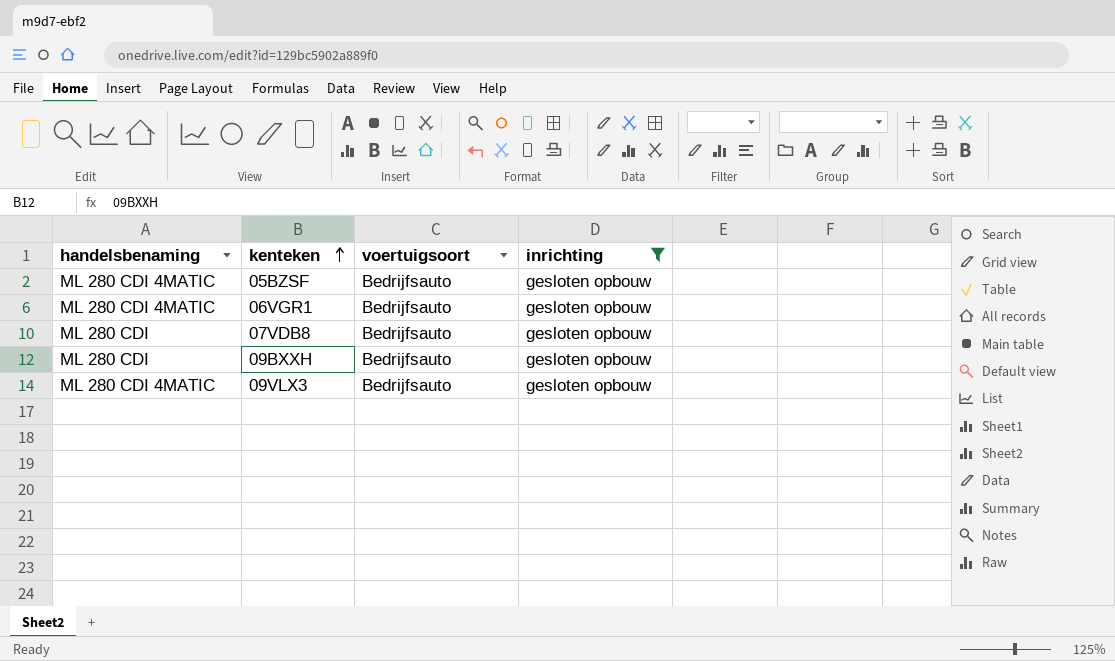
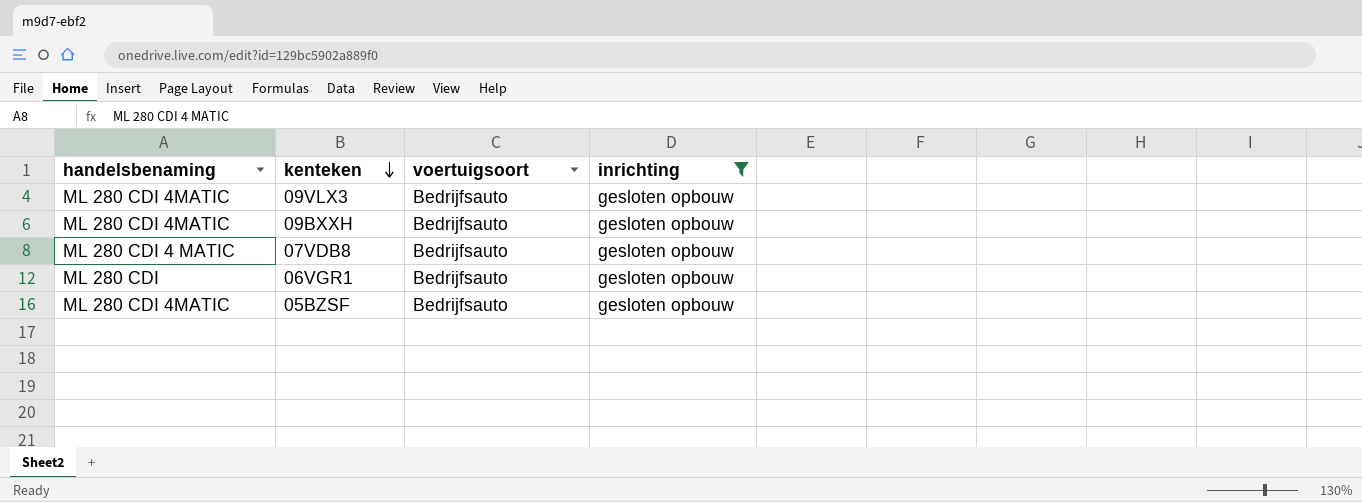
row order: kenteken ascending -> kenteken descending
09BXXH | handelsbenaming: ML 280 CDI -> ML 280 CDI 4MATIC
07VDB8 | handelsbenaming: ML 280 CDI -> ML 280 CDI 4 MATIC
06VGR1 | handelsbenaming: ML 280 CDI 4MATIC -> ML 280 CDI

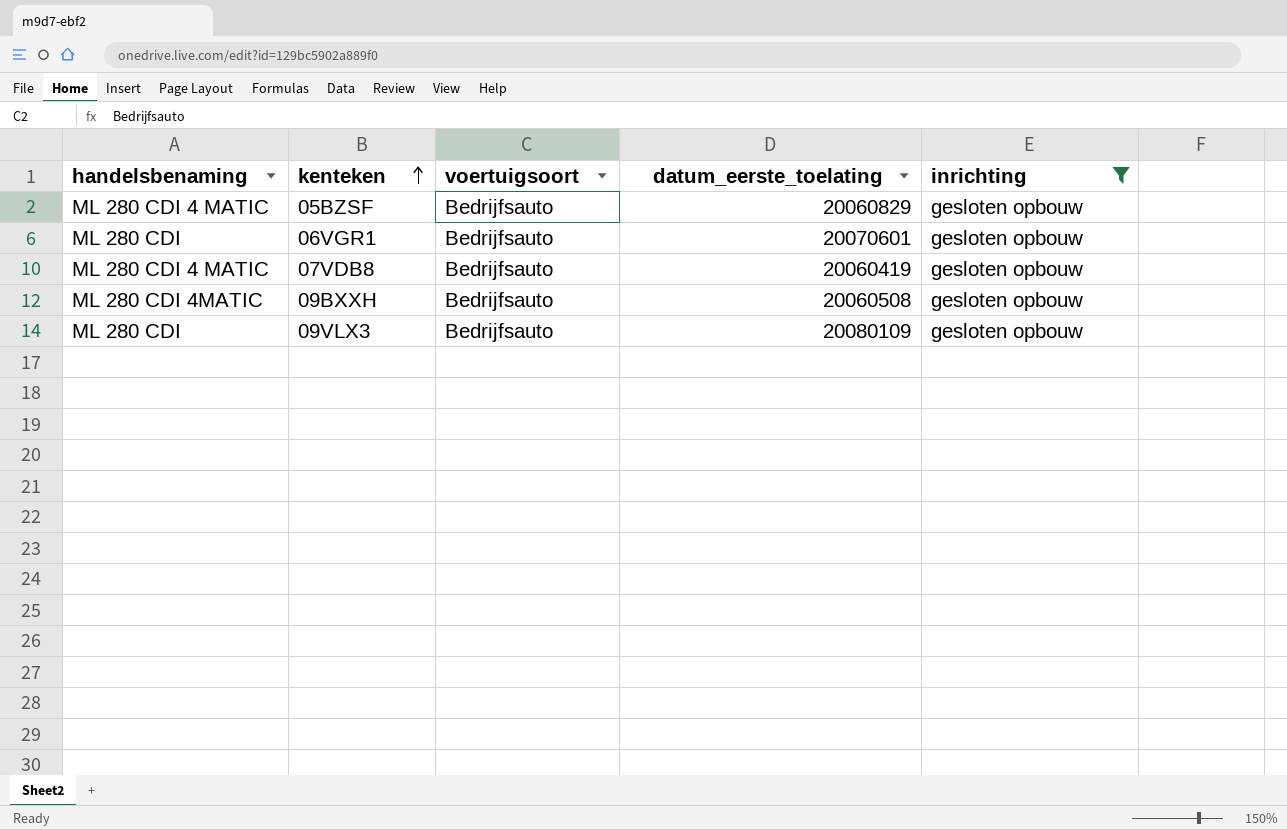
row order: kenteken descending -> kenteken ascending
column datum_eerste_toelating | position: none -> 4
05BZSF | handelsbenaming: ML 280 CDI 4MATIC -> ML 280 CDI 4 MATIC
09VLX3 | handelsbenaming: ML 280 CDI 4MATIC -> ML 280 CDI

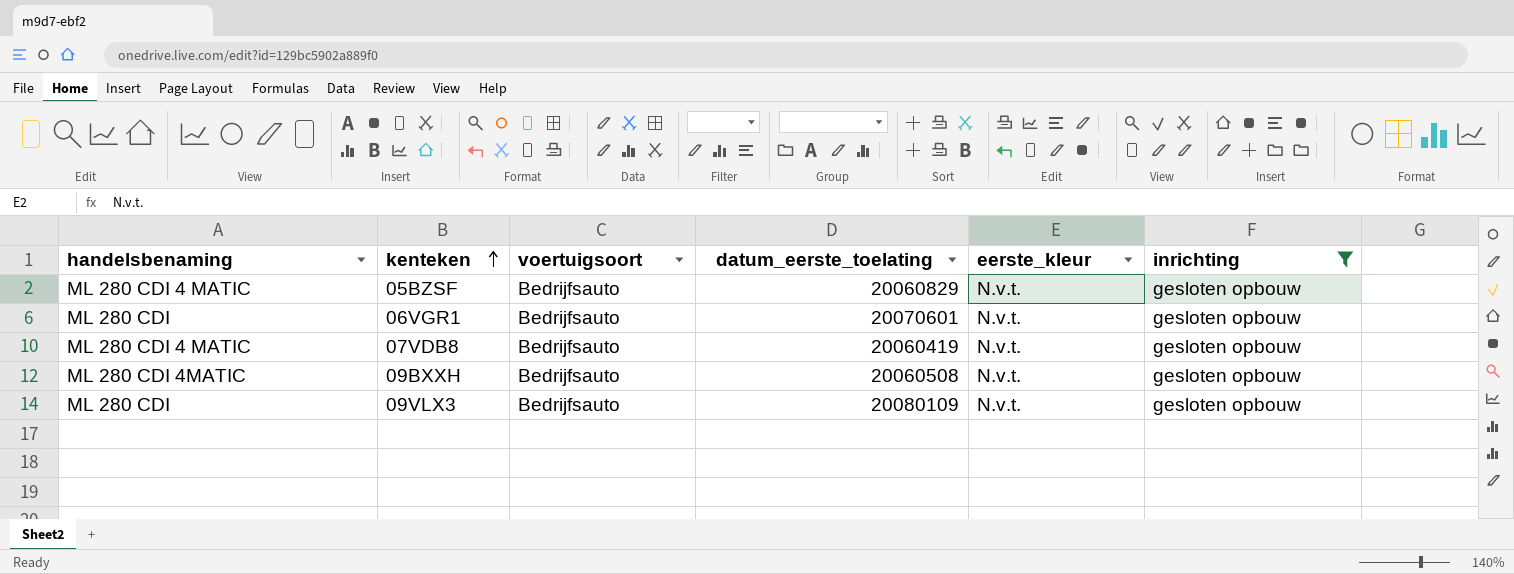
column eerste_kleur | position: none -> 5

